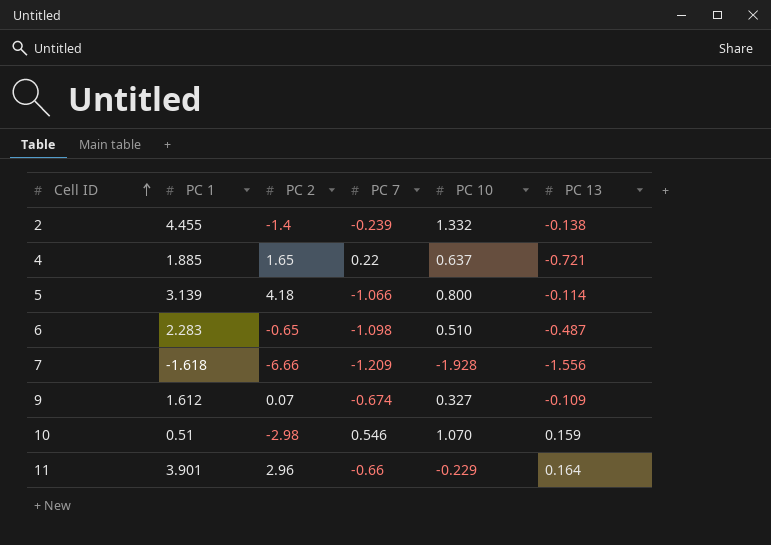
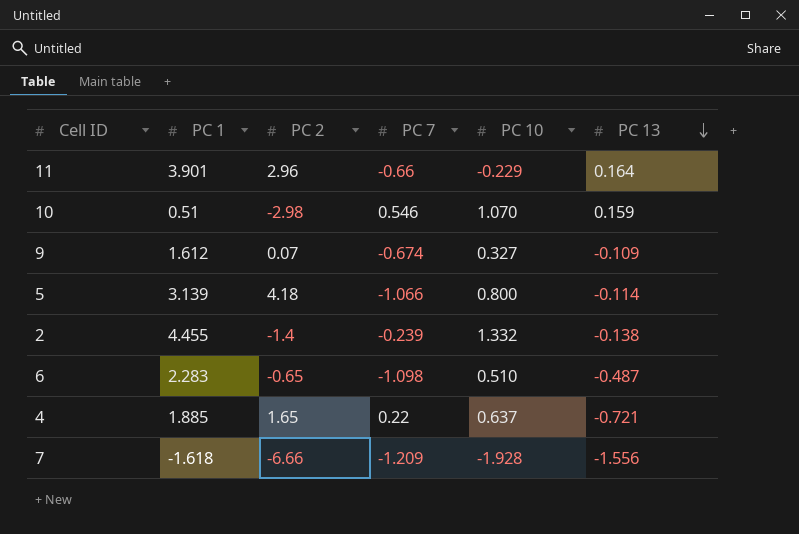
row order: Cell ID ascending -> PC 13 descending

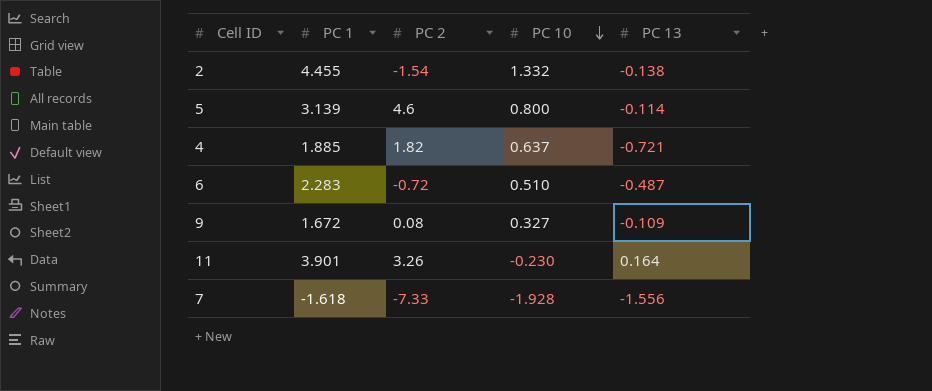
row order: PC 13 descending -> PC 10 descending
column PC 7 | position: 4 -> none
row 10: 0.51 | -2.98 | 0.546 | 1.070 | 0.159 -> none
2 | PC 2: -1.4 -> -1.54
5 | PC 2: 4.18 -> 4.6
4 | PC 2: 1.65 -> 1.82
6 | PC 2: -0.65 -> -0.72
9 | PC 1: 1.612 -> 1.672
9 | PC 2: 0.07 -> 0.08
11 | PC 2: 2.96 -> 3.26
11 | PC 10: -0.229 -> -0.230
7 | PC 2: -6.66 -> -7.33

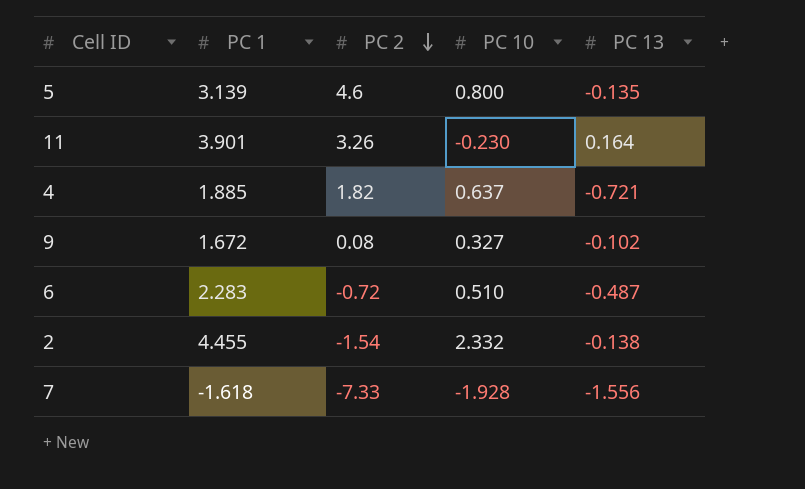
row order: PC 10 descending -> PC 2 descending
5 | PC 13: -0.114 -> -0.135
9 | PC 13: -0.109 -> -0.102
2 | PC 10: 1.332 -> 2.332

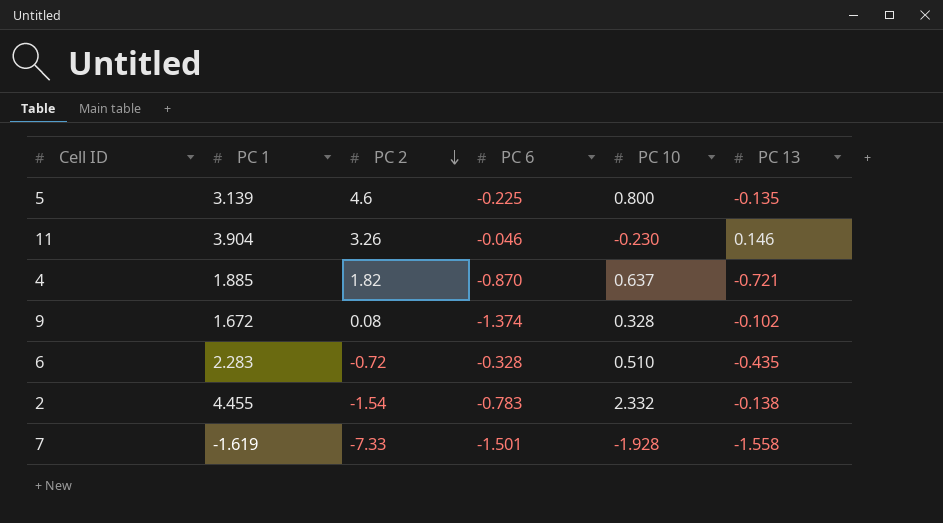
column PC 6 | position: none -> 4
11 | PC 1: 3.901 -> 3.904
11 | PC 13: 0.164 -> 0.146
9 | PC 10: 0.327 -> 0.328
6 | PC 13: -0.487 -> -0.435
7 | PC 1: -1.618 -> -1.619
7 | PC 13: -1.556 -> -1.558

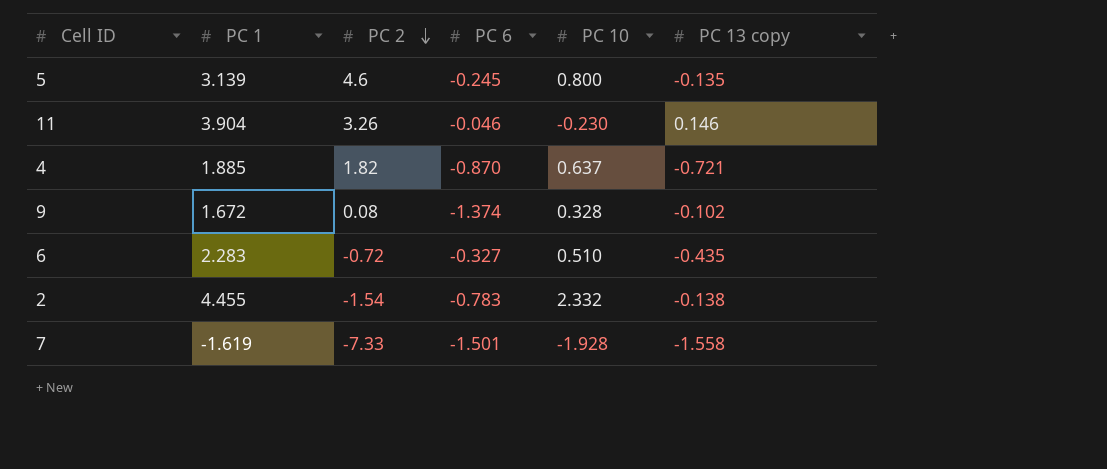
column name: PC 13 -> PC 13 copy
5 | PC 6: -0.225 -> -0.245
6 | PC 6: -0.328 -> -0.327

